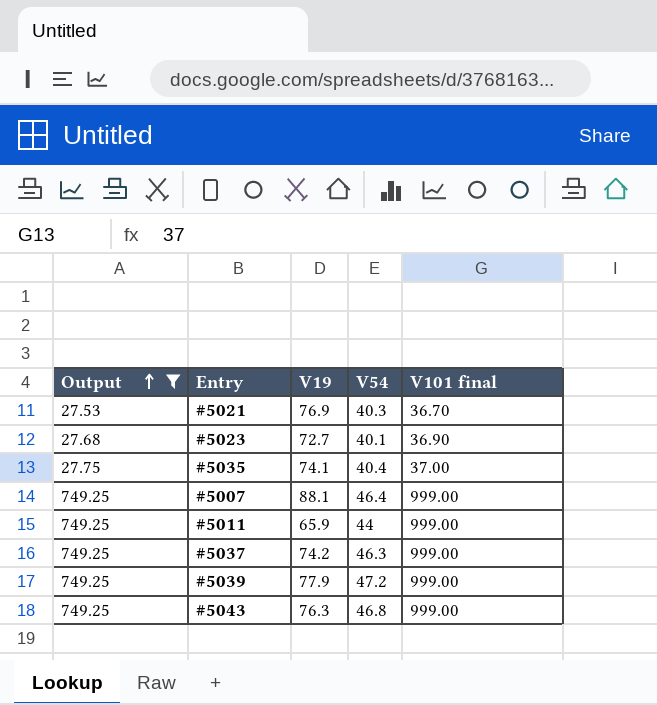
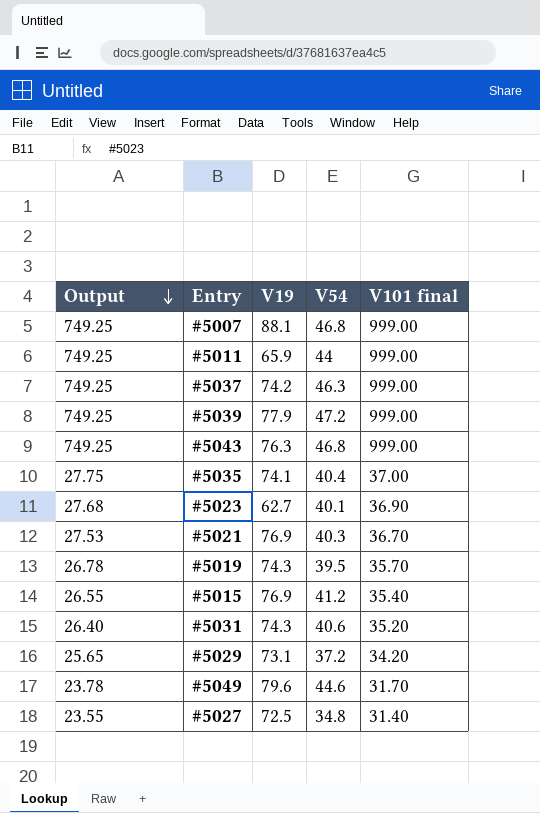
filter: Output >= 27.53 -> none
row order: Output ascending -> Output descending
#5007 | V54: 46.4 -> 46.8
#5023 | V19: 72.7 -> 62.7

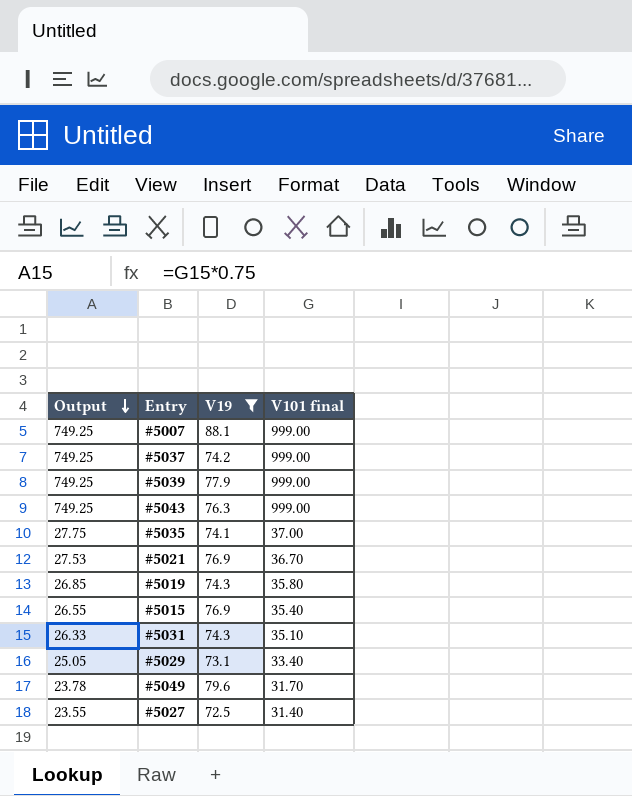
filter: none -> V19 >= 72.5
column V54 | position: 4 -> none
#5019 | Output: 26.78 -> 26.85
#5019 | V101 final: 35.70 -> 35.80
#5031 | Output: 26.40 -> 26.33
#5031 | V101 final: 35.20 -> 35.10
#5029 | Output: 25.65 -> 25.05
#5029 | V101 final: 34.20 -> 33.40

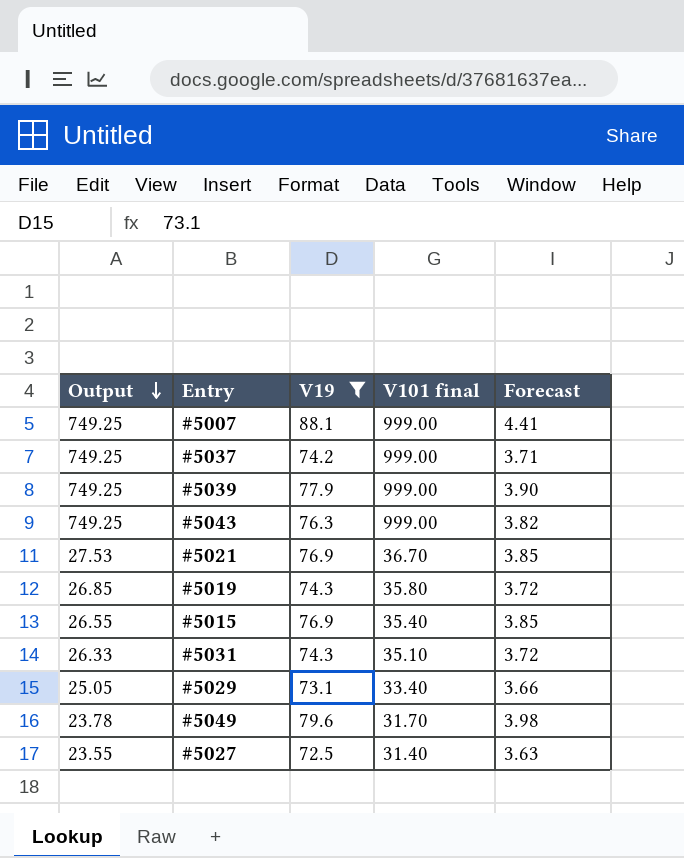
column Forecast | formula: none -> [V19] * 0.05
row #5035: 27.75 | 74.1 | 37.00 -> none

